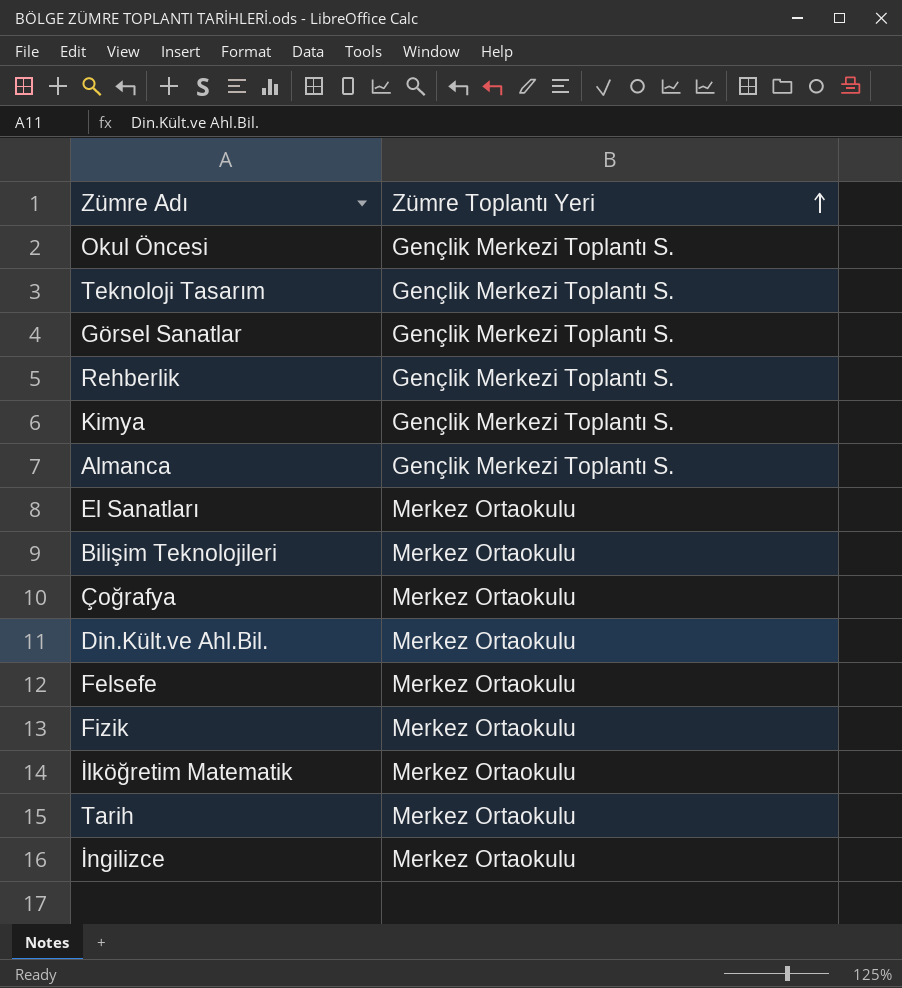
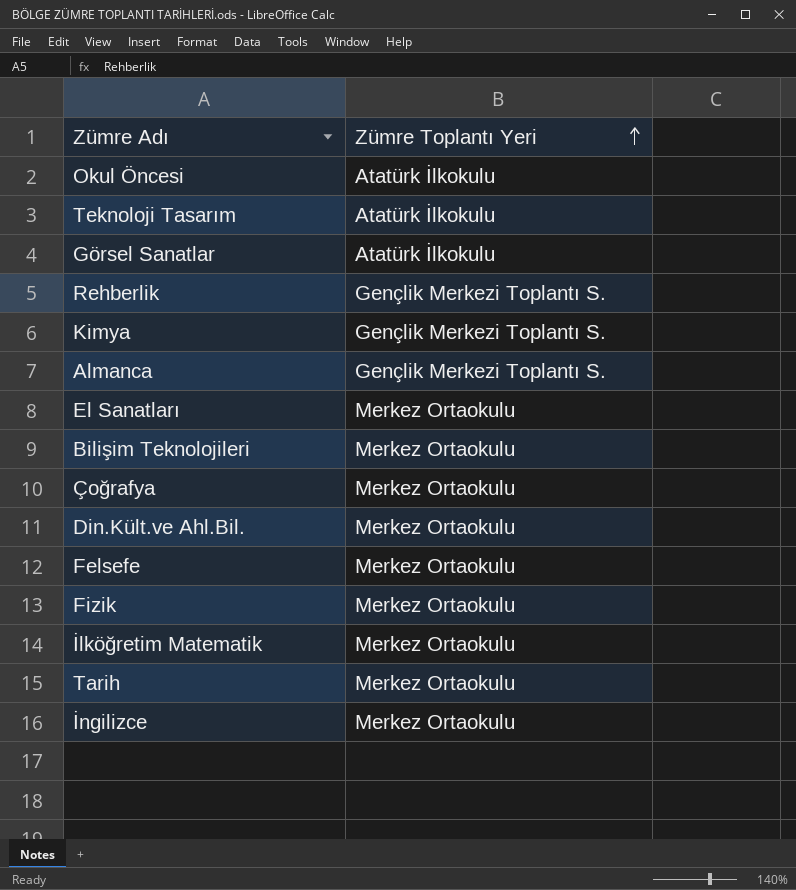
Okul Öncesi | Zümre Toplantı Yeri: Gençlik Merkezi Toplantı S. -> Atatürk İlkokulu
Teknoloji Tasarım | Zümre Toplantı Yeri: Gençlik Merkezi Toplantı S. -> Atatürk İlkokulu
Görsel Sanatlar | Zümre Toplantı Yeri: Gençlik Merkezi Toplantı S. -> Atatürk İlkokulu

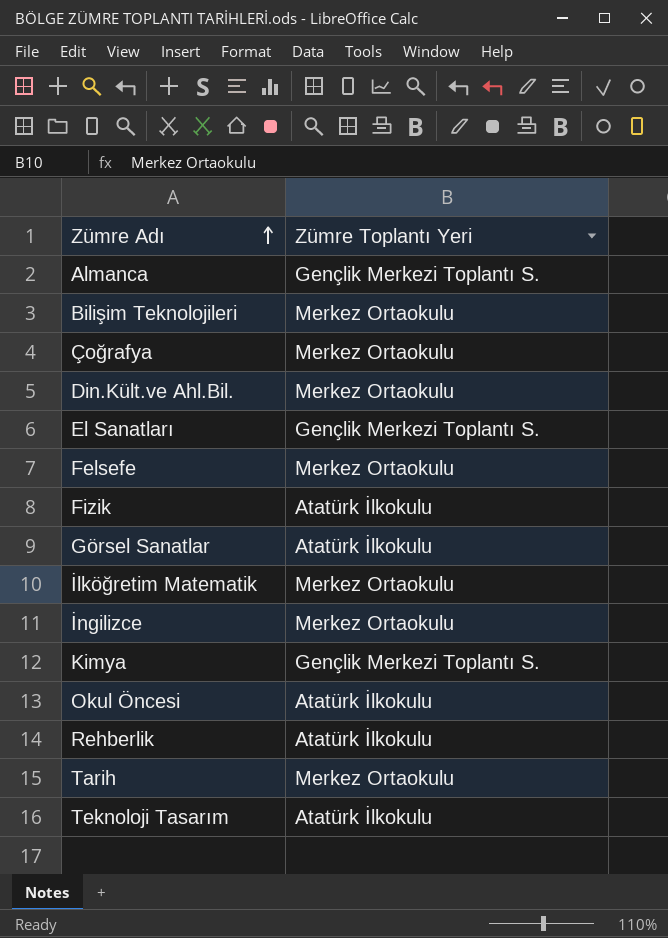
row order: Zümre Toplantı Yeri ascending -> Zümre Adı ascending
El Sanatları | Zümre Toplantı Yeri: Merkez Ortaokulu -> Gençlik Merkezi Toplantı S.
Fizik | Zümre Toplantı Yeri: Merkez Ortaokulu -> Atatürk İlkokulu
Rehberlik | Zümre Toplantı Yeri: Gençlik Merkezi Toplantı S. -> Atatürk İlkokulu

